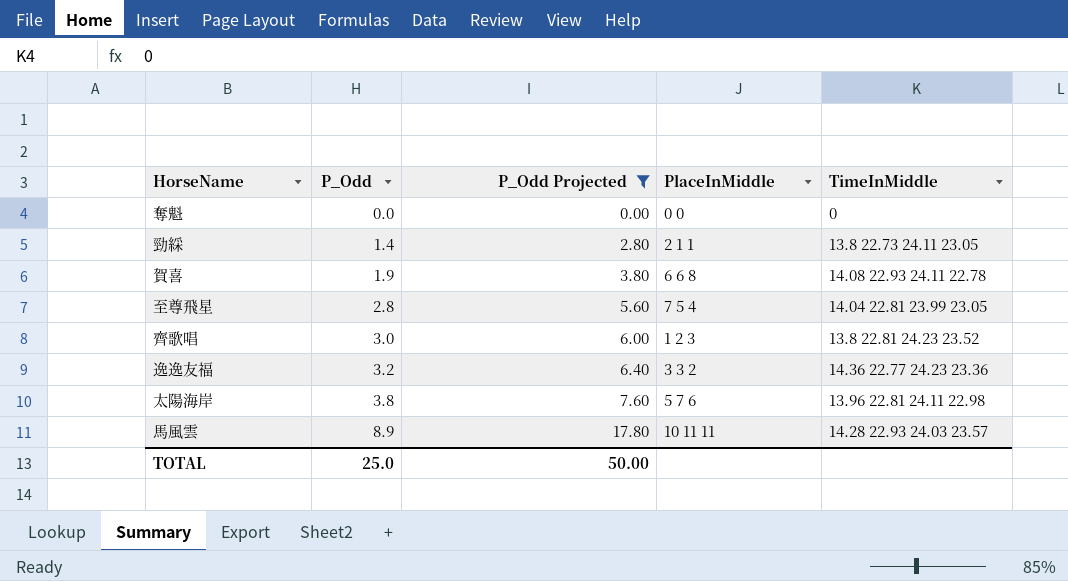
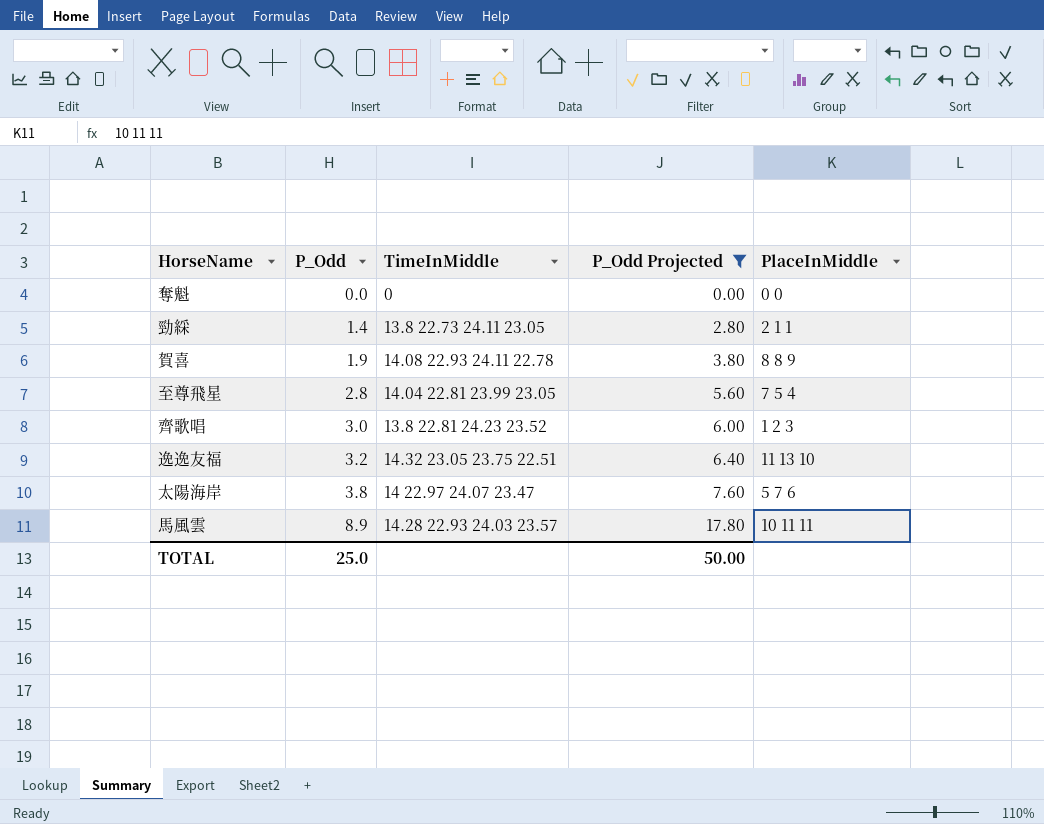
column TimeInMiddle | position: 5 -> 3
賀喜 | PlaceInMiddle: 6 6 8 -> 8 8 9
逸逸友福 | TimeInMiddle: 14.36 22.77 24.23 23.36 -> 14.32 23.05 23.75 22.51
逸逸友福 | PlaceInMiddle: 3 3 2 -> 11 13 10
太陽海岸 | TimeInMiddle: 13.96 22.81 24.11 22.98 -> 14 22.97 24.07 23.47

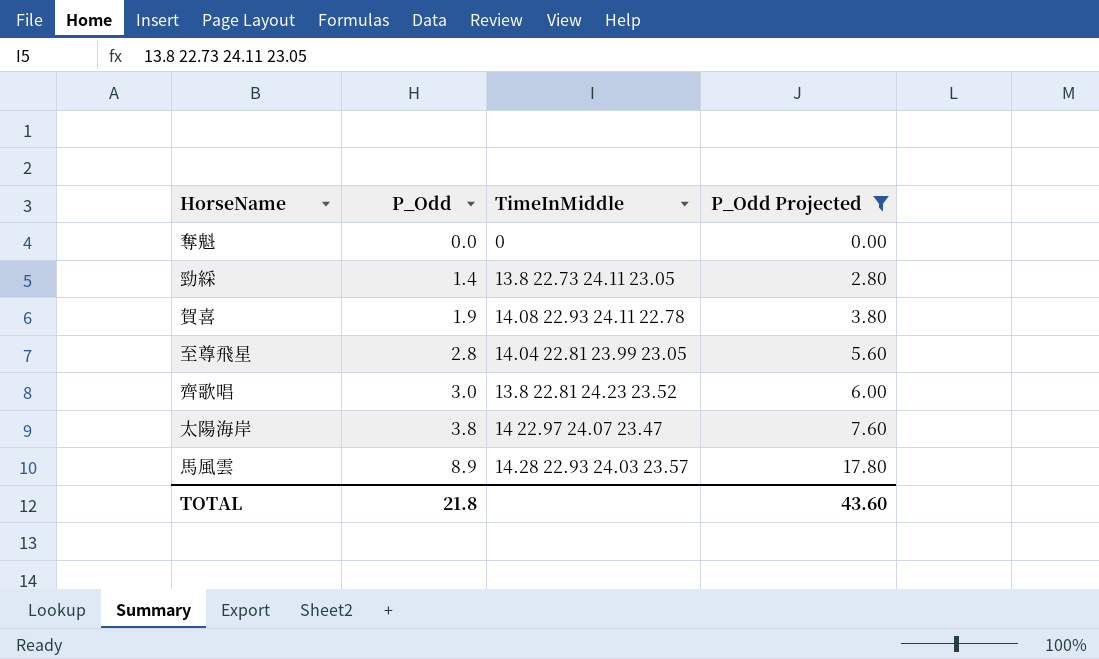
column PlaceInMiddle | position: 5 -> none
row 逸逸友福: 3.2 | 14.32 23.05 23.75 22.51 | 6.40 | 11 13 10 -> none
TOTAL | P_Odd: 25.0 -> 21.8
TOTAL | P_Odd Projected: 50.00 -> 43.60

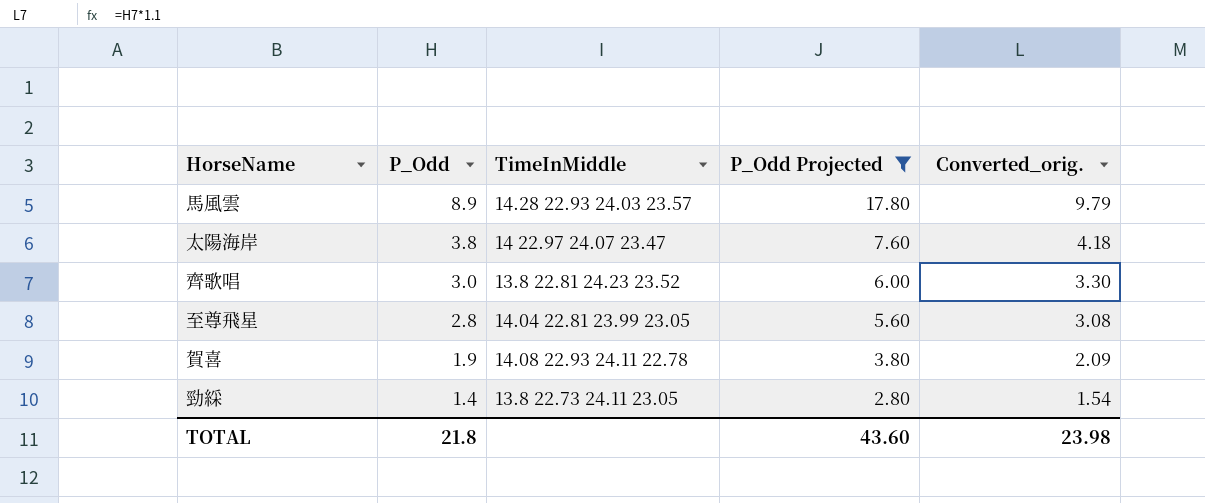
row order: P_Odd ascending -> P_Odd descending
column Converted_orig. | formula: none -> [P_Odd] * 1.1
row 奪魁: 0.0 | 0 | 0.00 -> none

